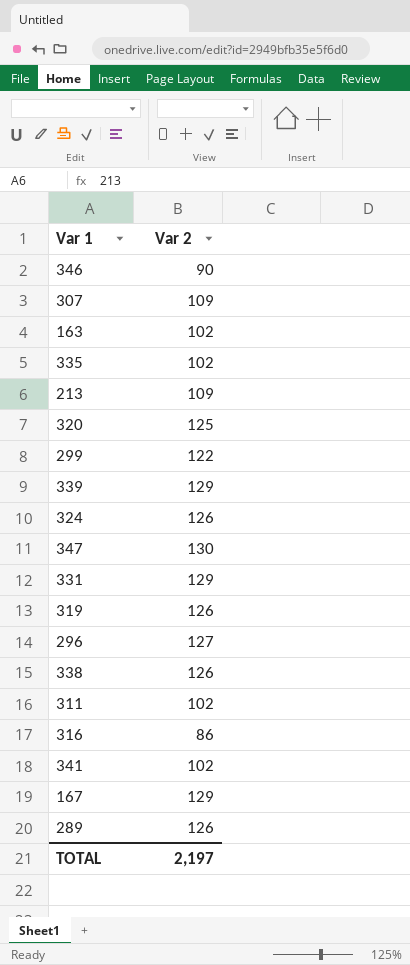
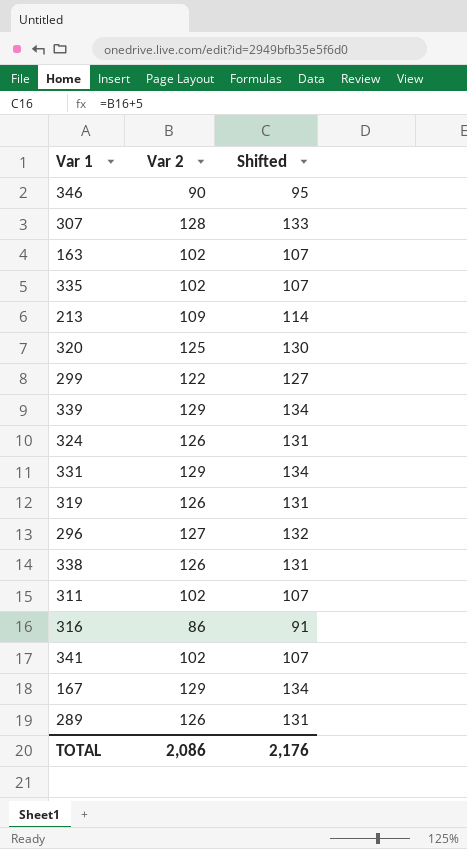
column Shifted | formula: none -> [Var 2] + 5
row 347: 130 -> none
307 | Var 2: 109 -> 128
TOTAL | Var 2: 2,197 -> 2,086

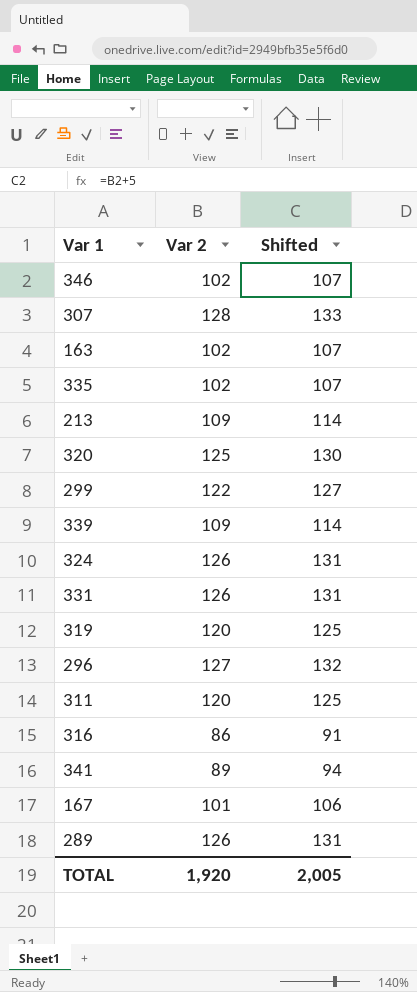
row 338: 126 | 131 -> none
346 | Var 2: 90 -> 102
346 | Shifted: 95 -> 107
339 | Var 2: 129 -> 109
339 | Shifted: 134 -> 114
331 | Var 2: 129 -> 126
331 | Shifted: 134 -> 131
319 | Var 2: 126 -> 120
319 | Shifted: 131 -> 125
311 | Var 2: 102 -> 120
311 | Shifted: 107 -> 125
341 | Var 2: 102 -> 89
341 | Shifted: 107 -> 94
167 | Var 2: 129 -> 101
167 | Shifted: 134 -> 106
TOTAL | Var 2: 2,086 -> 1,920
TOTAL | Shifted: 2,176 -> 2,005

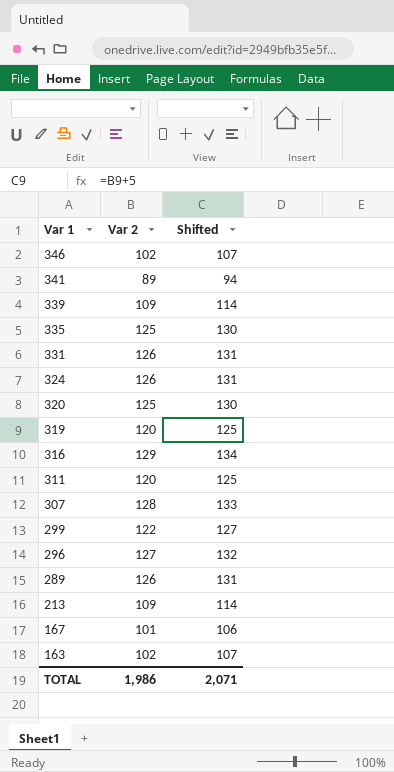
row order: none -> Var 1 descending
335 | Var 2: 102 -> 125
335 | Shifted: 107 -> 130
316 | Var 2: 86 -> 129
316 | Shifted: 91 -> 134
TOTAL | Var 2: 1,920 -> 1,986
TOTAL | Shifted: 2,005 -> 2,071

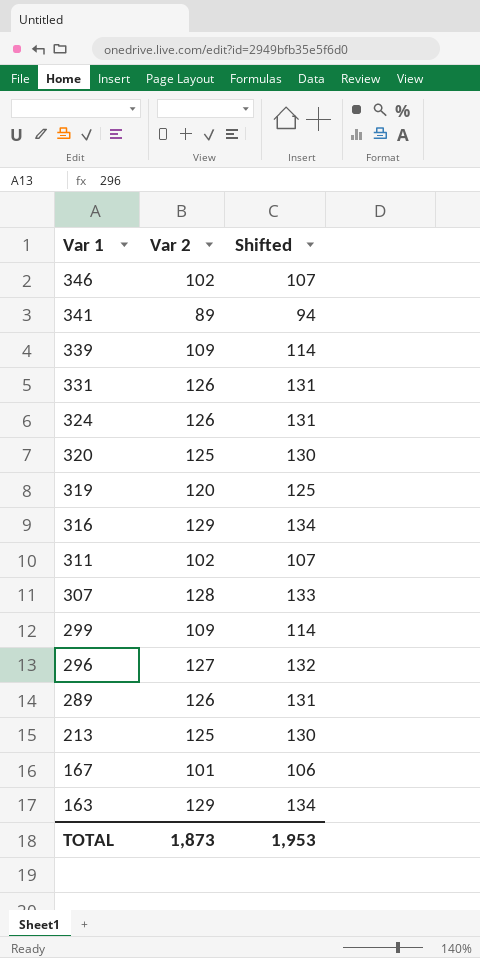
row 335: 125 | 130 -> none
311 | Var 2: 120 -> 102
311 | Shifted: 125 -> 107
299 | Var 2: 122 -> 109
299 | Shifted: 127 -> 114
213 | Var 2: 109 -> 125
213 | Shifted: 114 -> 130
163 | Var 2: 102 -> 129
163 | Shifted: 107 -> 134
TOTAL | Var 2: 1,986 -> 1,873
TOTAL | Shifted: 2,071 -> 1,953

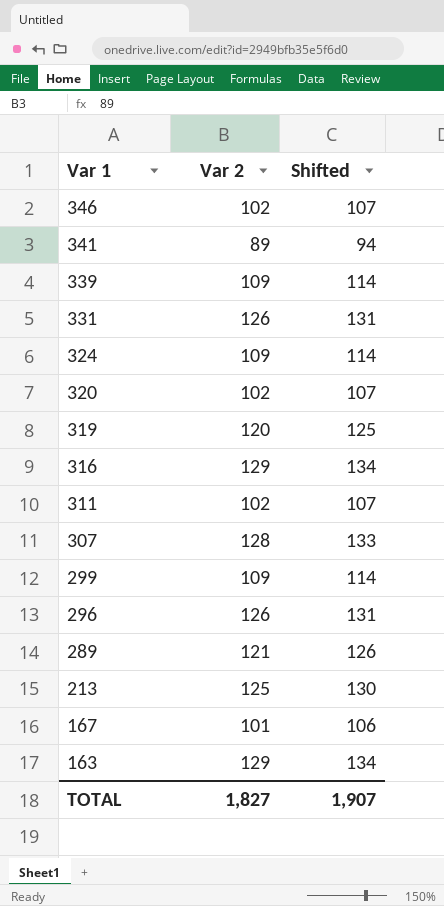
324 | Var 2: 126 -> 109
324 | Shifted: 131 -> 114
320 | Var 2: 125 -> 102
320 | Shifted: 130 -> 107
296 | Var 2: 127 -> 126
296 | Shifted: 132 -> 131
289 | Var 2: 126 -> 121
289 | Shifted: 131 -> 126
TOTAL | Var 2: 1,873 -> 1,827
TOTAL | Shifted: 1,953 -> 1,907

